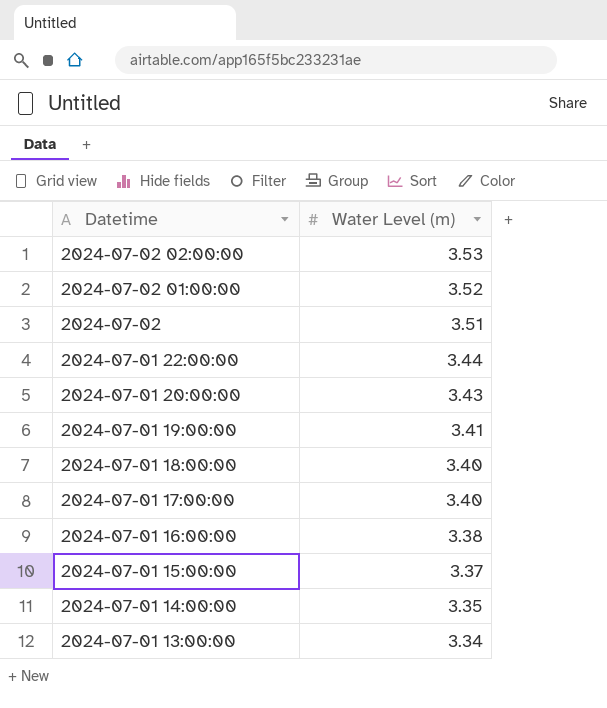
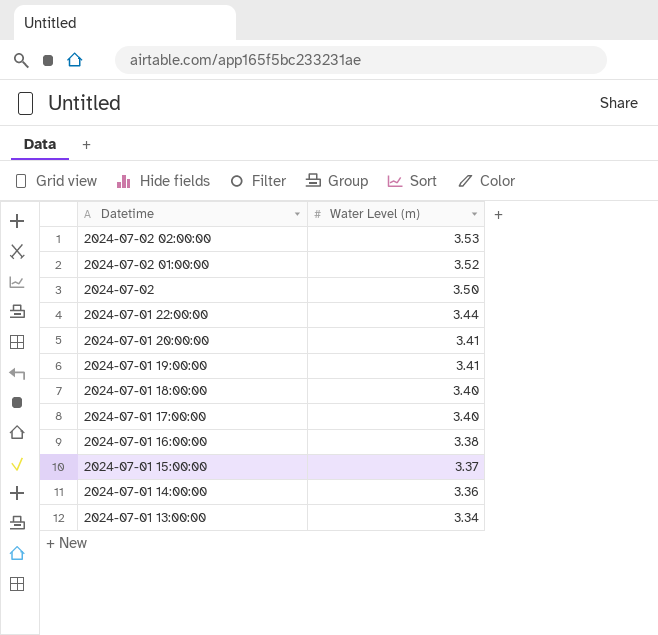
2024-07-02 | Water Level (m): 3.51 -> 3.50
2024-07-01 20:00:00 | Water Level (m): 3.43 -> 3.41
2024-07-01 14:00:00 | Water Level (m): 3.35 -> 3.36

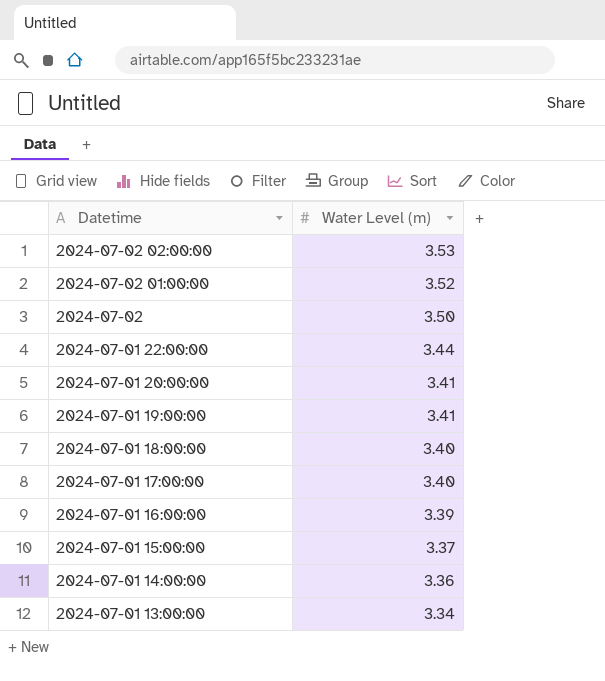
2024-07-01 16:00:00 | Water Level (m): 3.38 -> 3.39

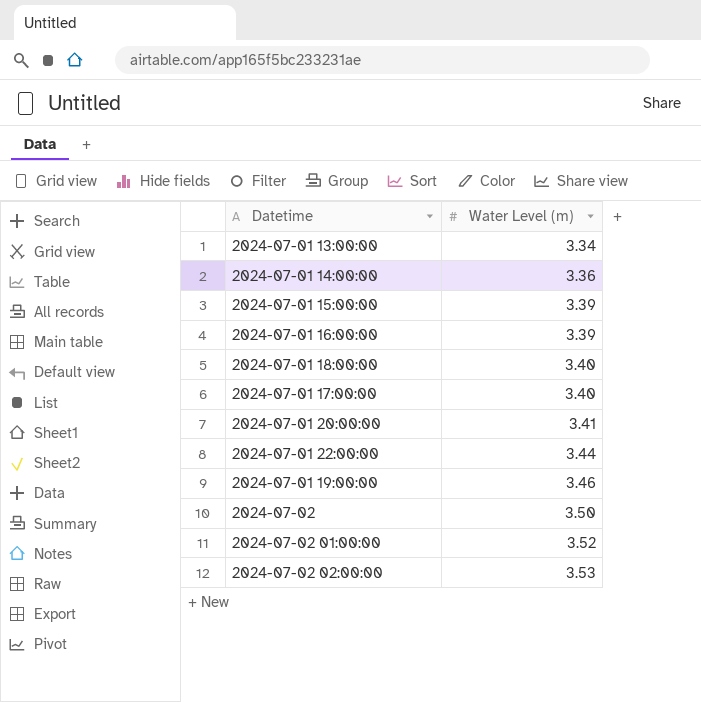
row order: Datetime descending -> Water Level (m) ascending
2024-07-01 15:00:00 | Water Level (m): 3.37 -> 3.39
2024-07-01 19:00:00 | Water Level (m): 3.41 -> 3.46

